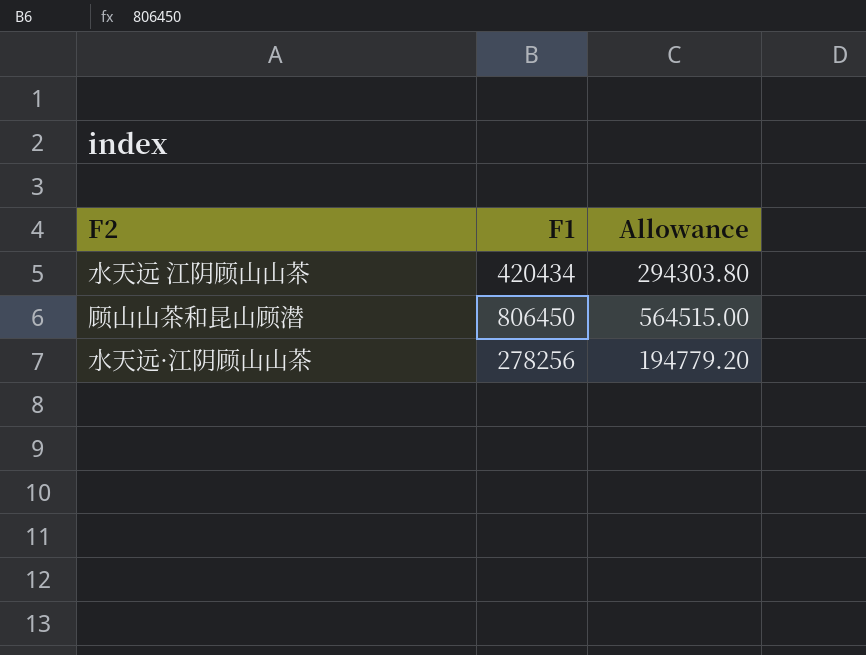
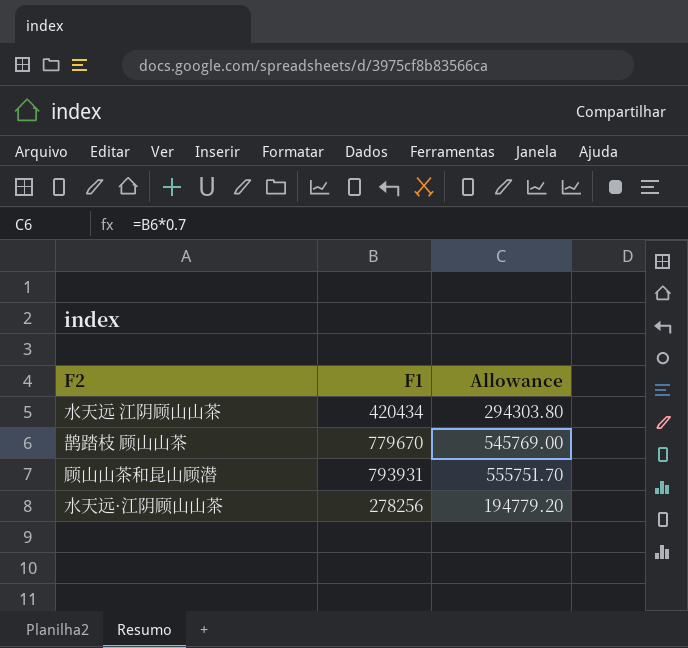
row 鹊踏枝 顾山山茶: none -> 779670 | 545769.00
顾山山茶和昆山顾潜 | F1: 806450 -> 793931
顾山山茶和昆山顾潜 | Allowance: 564515.00 -> 555751.70

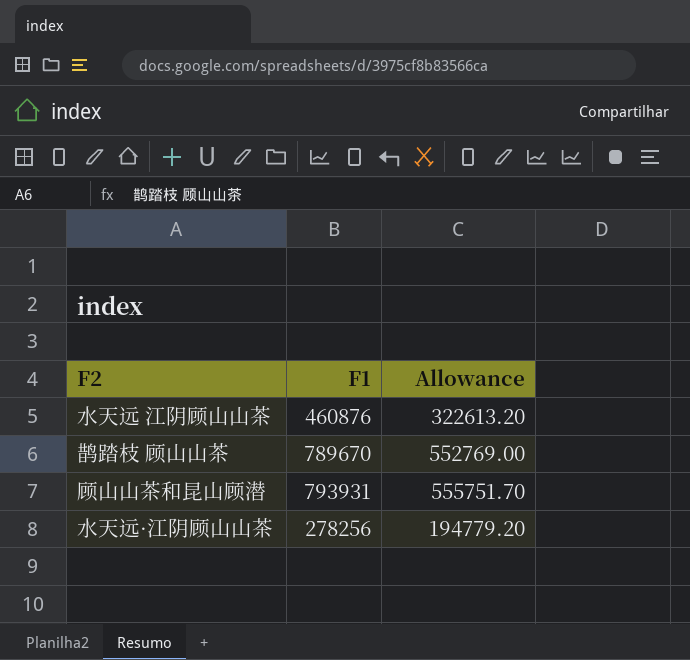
水天远 江阴顾山山茶 | F1: 420434 -> 460876
水天远 江阴顾山山茶 | Allowance: 294303.80 -> 322613.20
鹊踏枝 顾山山茶 | F1: 779670 -> 789670
鹊踏枝 顾山山茶 | Allowance: 545769.00 -> 552769.00

